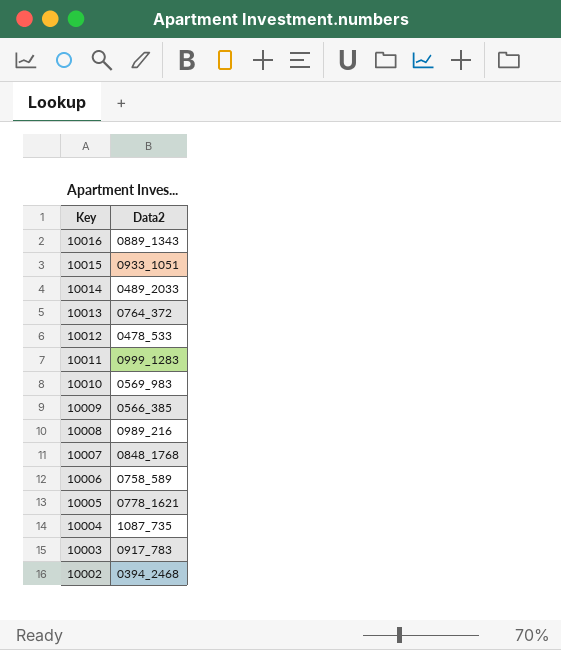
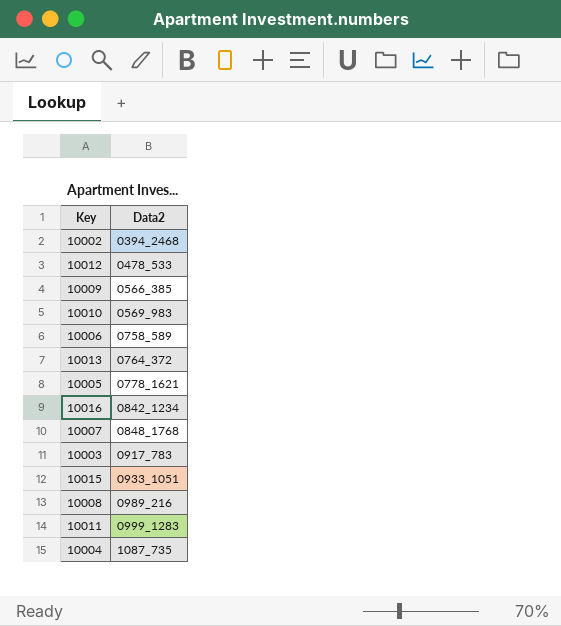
row order: Key descending -> Data2 ascending
row 10014: 0489_2033 -> none
10016 | Data2: 0889_1343 -> 0842_1234

